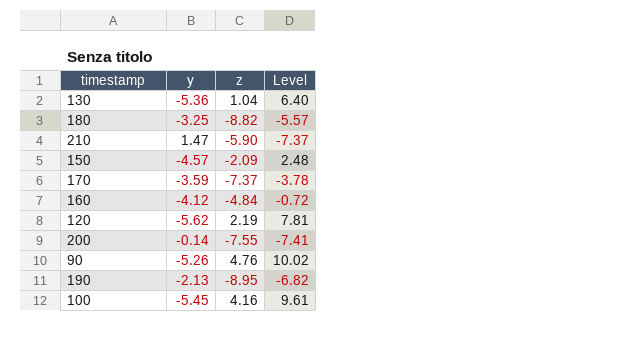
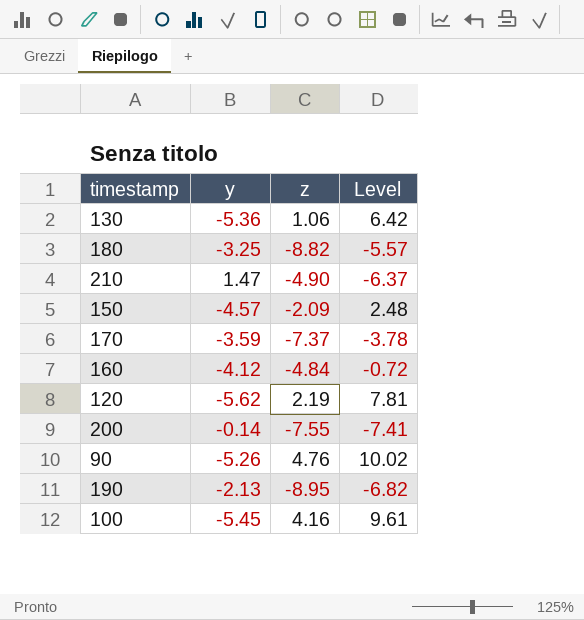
130 | z: 1.04 -> 1.06
130 | Level: 6.40 -> 6.42
210 | z: -5.90 -> -4.90
210 | Level: -7.37 -> -6.37

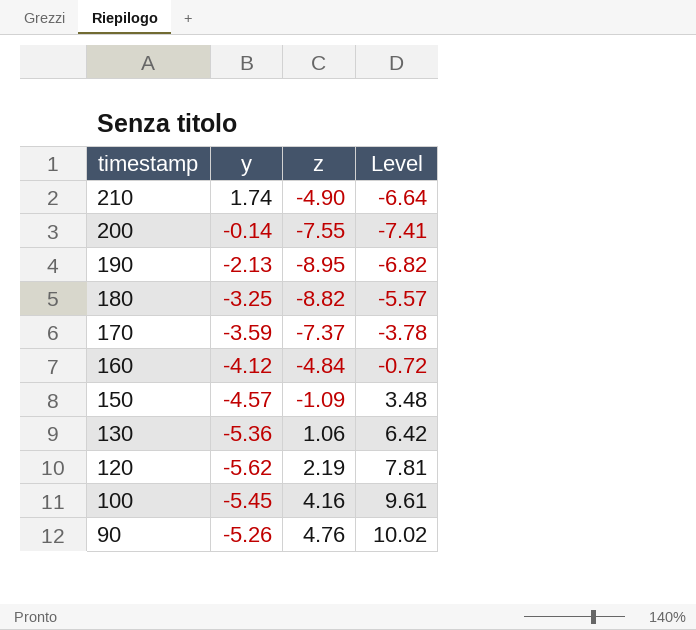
row order: none -> timestamp descending
210 | y: 1.47 -> 1.74
210 | Level: -6.37 -> -6.64
150 | z: -2.09 -> -1.09
150 | Level: 2.48 -> 3.48

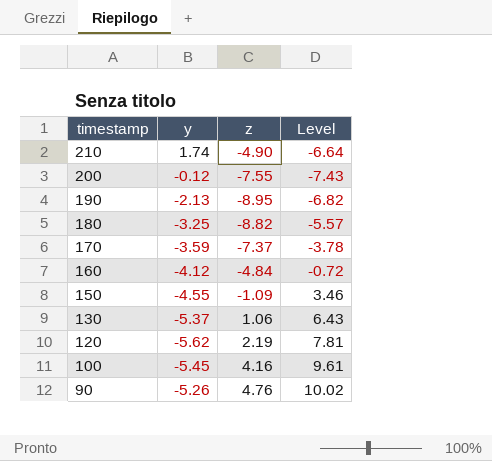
200 | y: -0.14 -> -0.12
200 | Level: -7.41 -> -7.43
150 | y: -4.57 -> -4.55
150 | Level: 3.48 -> 3.46
130 | y: -5.36 -> -5.37
130 | Level: 6.42 -> 6.43

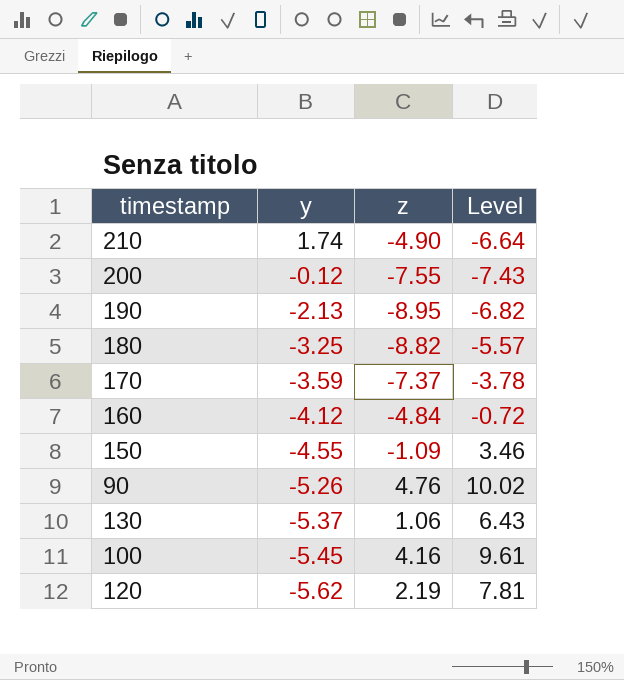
row order: timestamp descending -> y descending

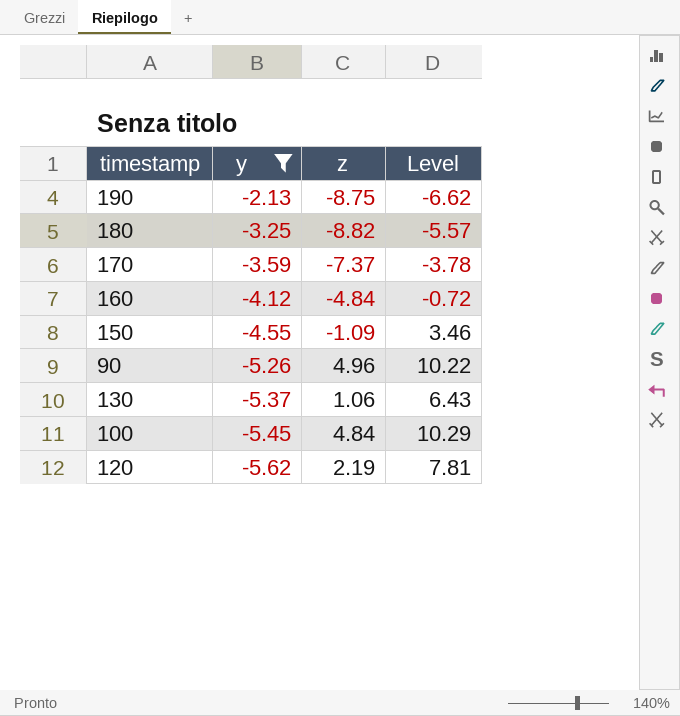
filter: none -> y <= -2.13
190 | z: -8.95 -> -8.75
190 | Level: -6.82 -> -6.62
90 | z: 4.76 -> 4.96
90 | Level: 10.02 -> 10.22
100 | z: 4.16 -> 4.84
100 | Level: 9.61 -> 10.29

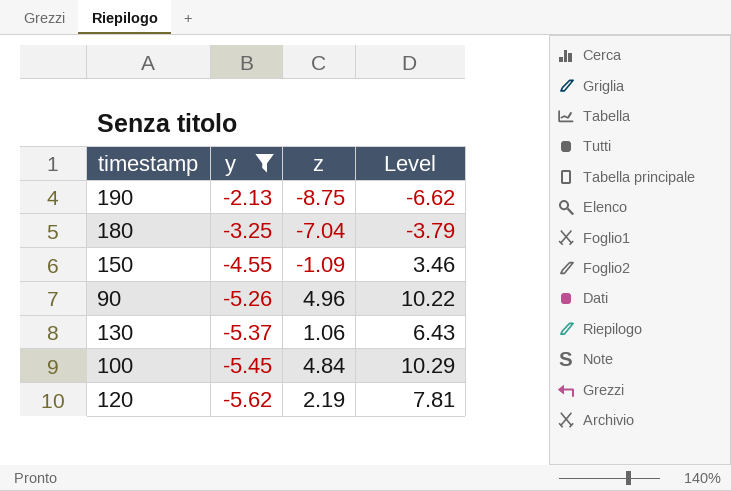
row 170: -3.59 | -7.37 | -3.78 -> none
row 160: -4.12 | -4.84 | -0.72 -> none
180 | z: -8.82 -> -7.04
180 | Level: -5.57 -> -3.79

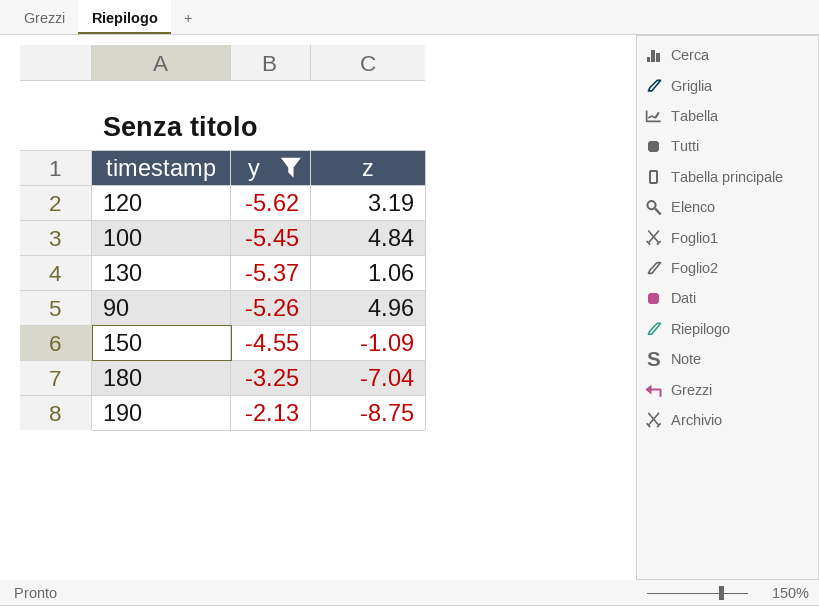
row order: y descending -> y ascending
column Level | formula: [z] - [y] -> none
120 | z: 2.19 -> 3.19

